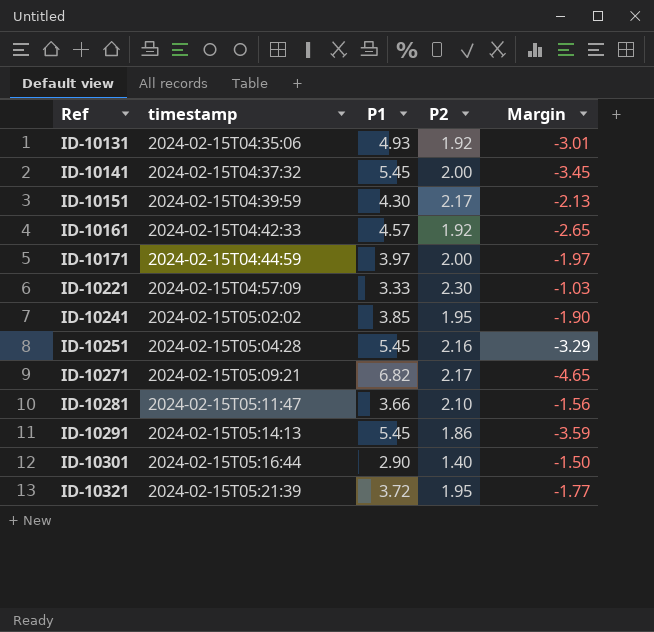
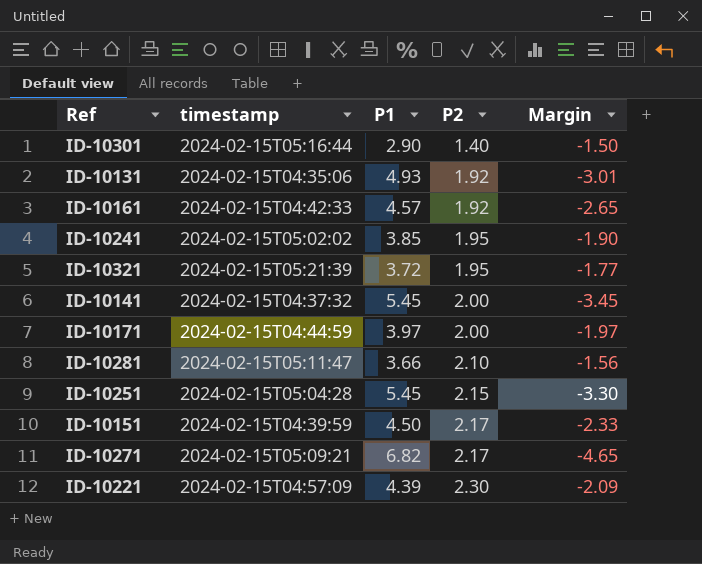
row order: Ref ascending -> P2 ascending
row ID-10291: 2024-02-15T05:14:13 | 5.45 | 1.86 | -3.59 -> none
ID-10251 | P2: 2.16 -> 2.15
ID-10251 | Margin: -3.29 -> -3.30
ID-10151 | P1: 4.30 -> 4.50
ID-10151 | Margin: -2.13 -> -2.33
ID-10221 | P1: 3.33 -> 4.39
ID-10221 | Margin: -1.03 -> -2.09

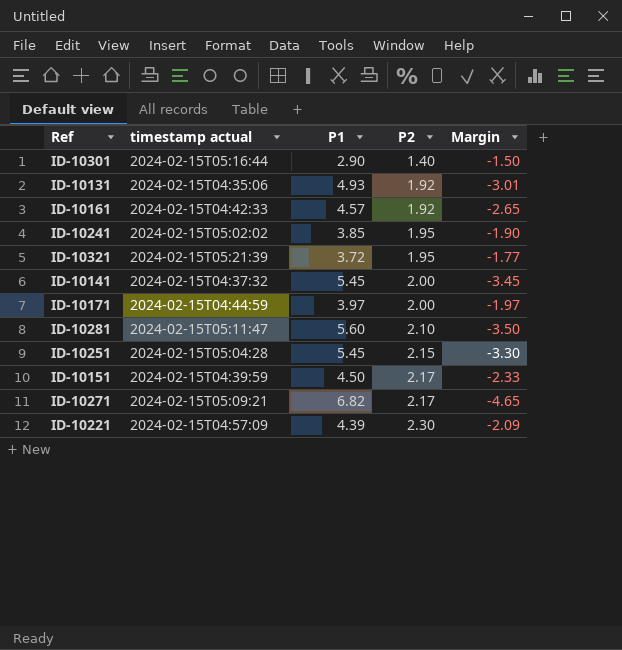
column name: timestamp -> timestamp actual
ID-10281 | P1: 3.66 -> 5.60
ID-10281 | Margin: -1.56 -> -3.50

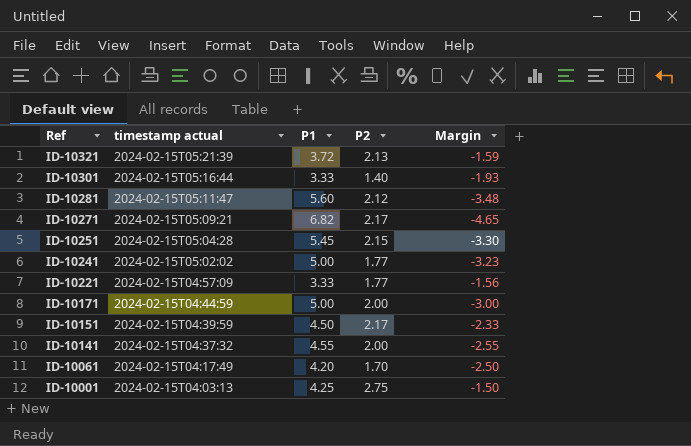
row order: P2 ascending -> Ref descending
row ID-10131: 2024-02-15T04:35:06 | 4.93 | 1.92 | -3.01 -> none
row ID-10161: 2024-02-15T04:42:33 | 4.57 | 1.92 | -2.65 -> none
ID-10321 | P2: 1.95 -> 2.13
ID-10321 | Margin: -1.77 -> -1.59
ID-10301 | P1: 2.90 -> 3.33
ID-10301 | Margin: -1.50 -> -1.93
ID-10281 | P2: 2.10 -> 2.12
ID-10281 | Margin: -3.50 -> -3.48
ID-10241 | P1: 3.85 -> 5.00
ID-10241 | P2: 1.95 -> 1.77
ID-10241 | Margin: -1.90 -> -3.23
ID-10221 | P1: 4.39 -> 3.33
ID-10221 | P2: 2.30 -> 1.77
ID-10221 | Margin: -2.09 -> -1.56
ID-10171 | P1: 3.97 -> 5.00
ID-10171 | Margin: -1.97 -> -3.00
ID-10141 | P1: 5.45 -> 4.55
ID-10141 | Margin: -3.45 -> -2.55
row ID-10061: none -> 2024-02-15T04:17:49 | 4.20 | 1.70 | -2.50
row ID-10001: none -> 2024-02-15T04:03:13 | 4.25 | 2.75 | -1.50

